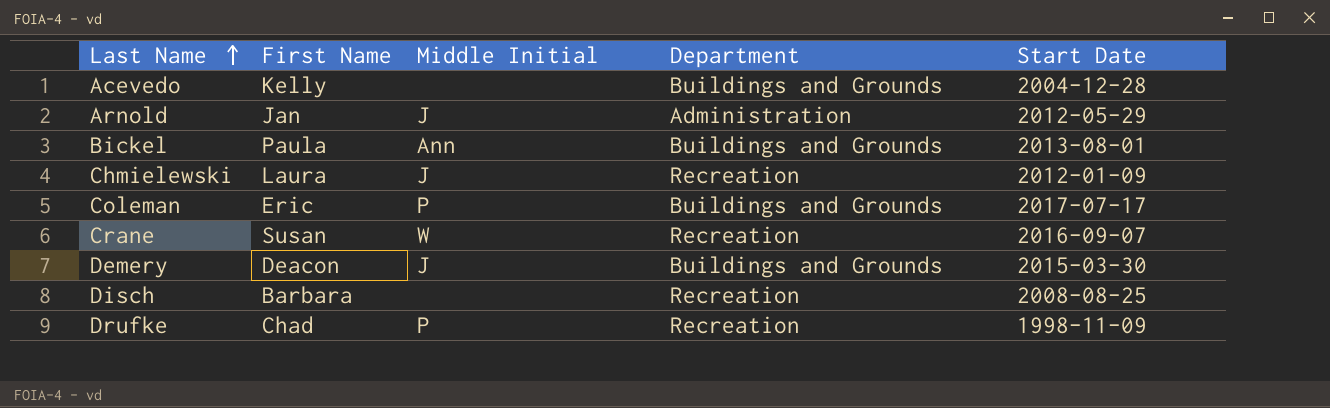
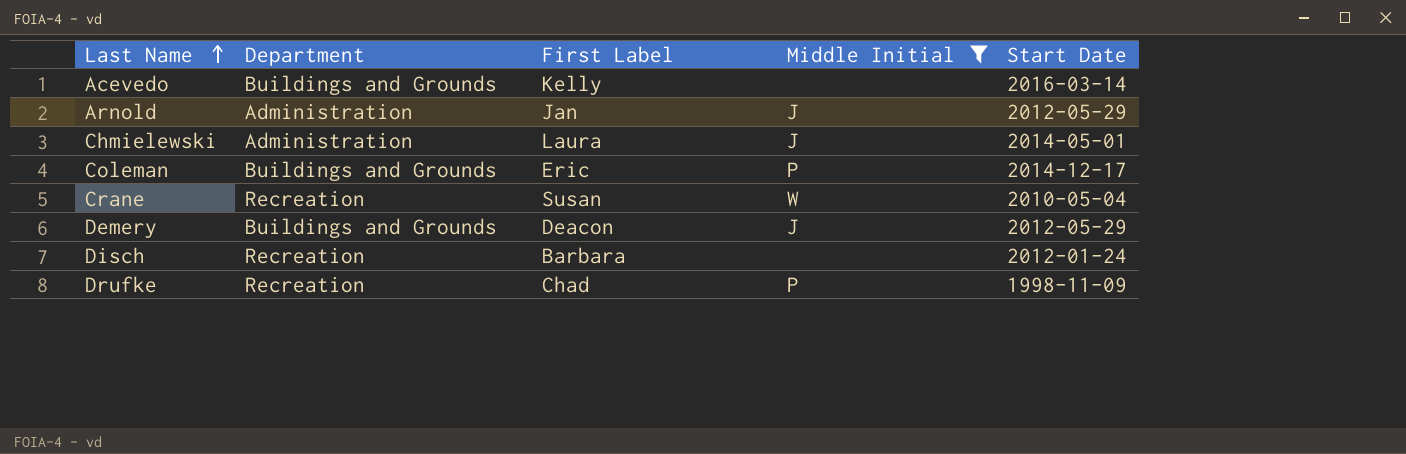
filter: none -> Middle Initial != Ann
column Department | position: 4 -> 2
column name: First Name -> First Label
Acevedo | Start Date: 2004-12-28 -> 2016-03-14
Chmielewski | Department: Recreation -> Administration
Chmielewski | Start Date: 2012-01-09 -> 2014-05-01
Coleman | Start Date: 2017-07-17 -> 2014-12-17
Crane | Start Date: 2016-09-07 -> 2010-05-04
Demery | Start Date: 2015-03-30 -> 2012-05-29
Disch | Start Date: 2008-08-25 -> 2012-01-24

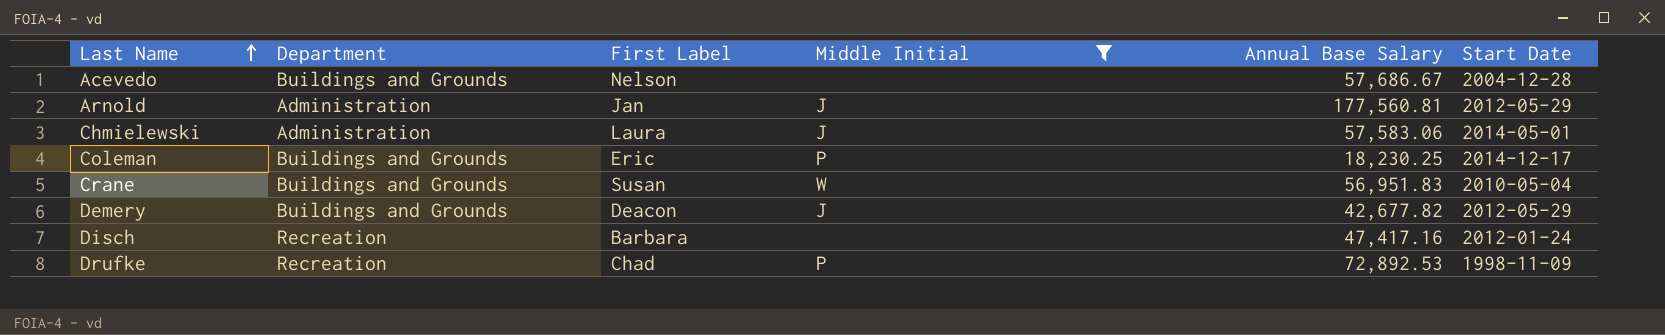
column Annual Base Salary | position: none -> 5
Acevedo | First Label: Kelly -> Nelson
Acevedo | Start Date: 2016-03-14 -> 2004-12-28
Crane | Department: Recreation -> Buildings and Grounds

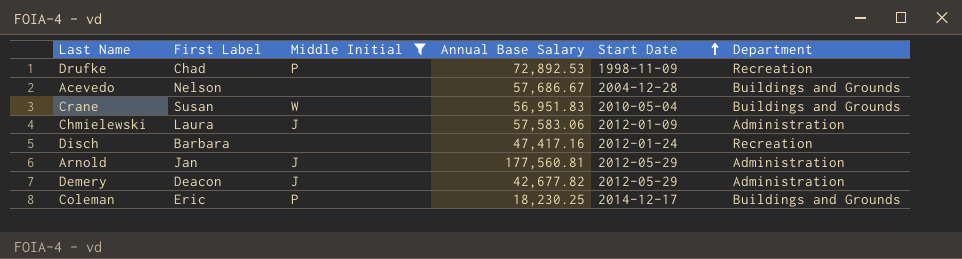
row order: Last Name ascending -> Start Date ascending
column Department | position: 2 -> 6
Chmielewski | Start Date: 2014-05-01 -> 2012-01-09
Demery | Department: Buildings and Grounds -> Administration

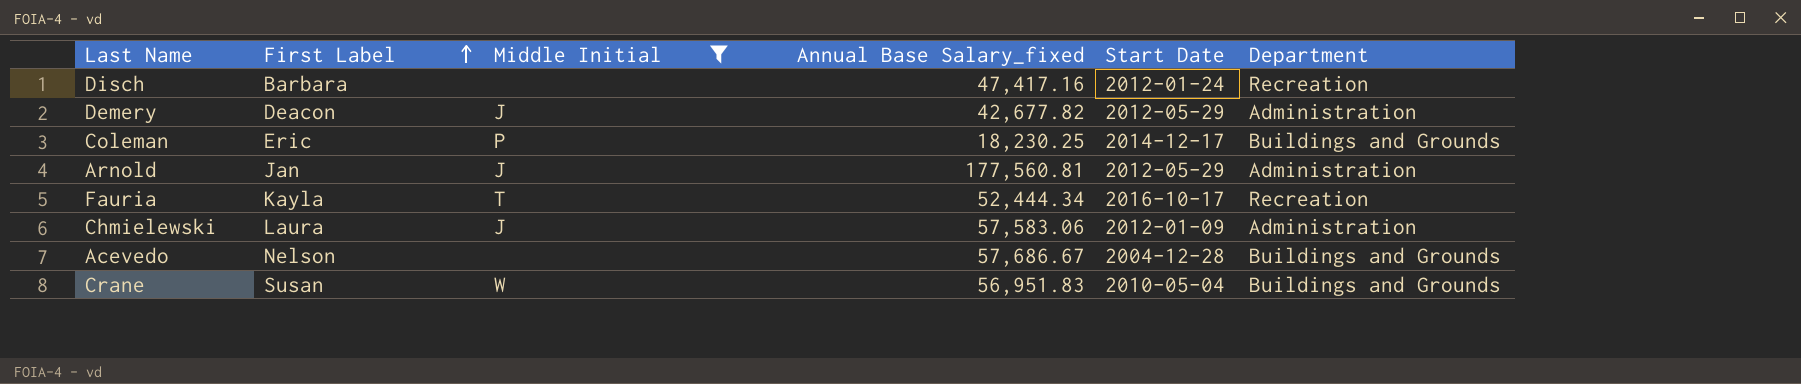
row order: Start Date ascending -> First Label ascending
column name: Annual Base Salary -> Annual Base Salary_fixed
row Drufke: Chad | P | 72,892.53 | 1998-11-09 | Recreation -> none
row Fauria: none -> Kayla | T | 52,444.34 | 2016-10-17 | Recreation

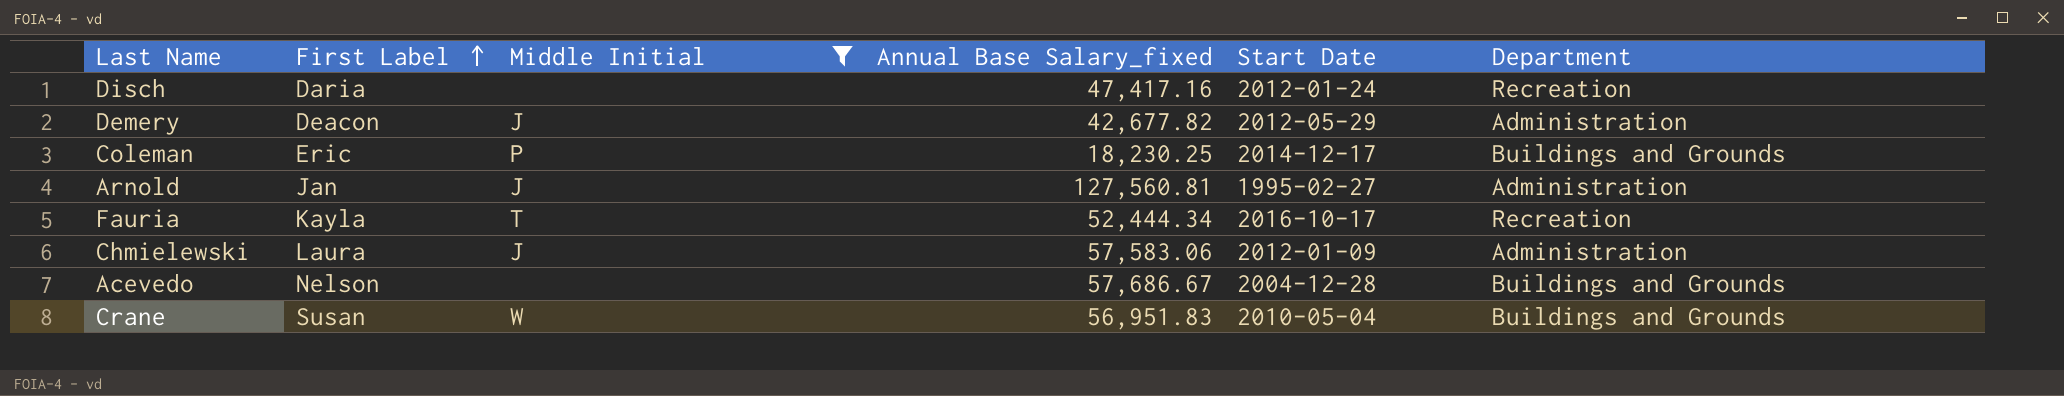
Disch | First Label: Barbara -> Daria
Arnold | Annual Base Salary_fixed: 177,560.81 -> 127,560.81
Arnold | Start Date: 2012-05-29 -> 1995-02-27

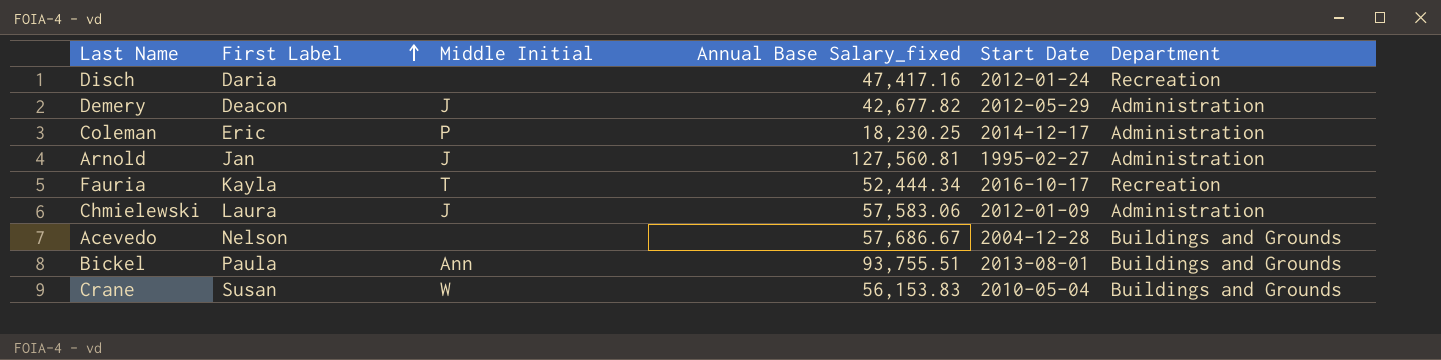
filter: Middle Initial != Ann -> none
Coleman | Department: Buildings and Grounds -> Administration
Crane | Annual Base Salary_fixed: 56,951.83 -> 56,153.83

